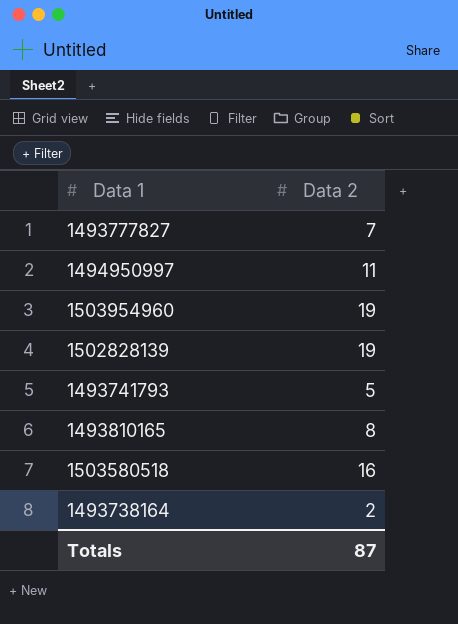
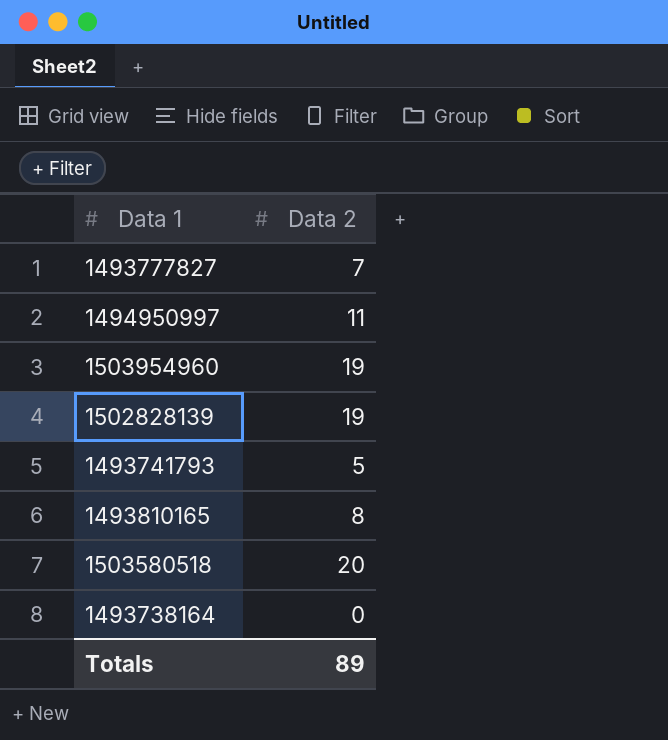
1503580518 | Data 2: 16 -> 20
1493738164 | Data 2: 2 -> 0
Totals | Data 2: 87 -> 89

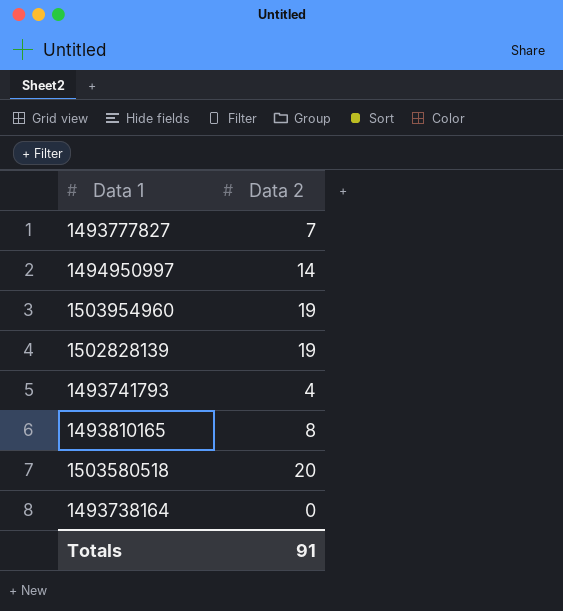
1494950997 | Data 2: 11 -> 14
1493741793 | Data 2: 5 -> 4
Totals | Data 2: 89 -> 91

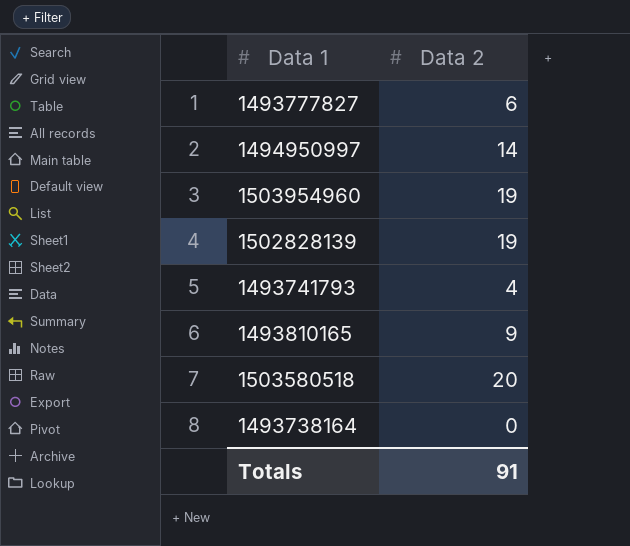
1493777827 | Data 2: 7 -> 6
1493810165 | Data 2: 8 -> 9

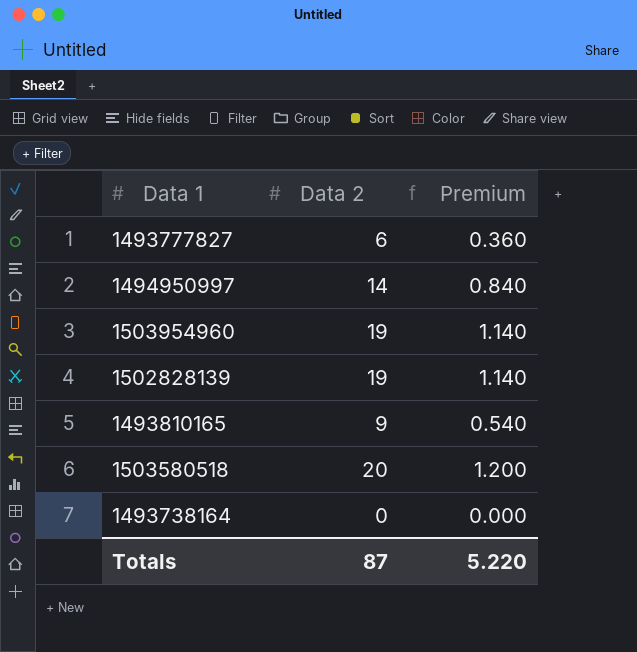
column Premium | formula: none -> [Data 2] * 0.06
row 1493741793: 4 -> none
Totals | Data 2: 91 -> 87

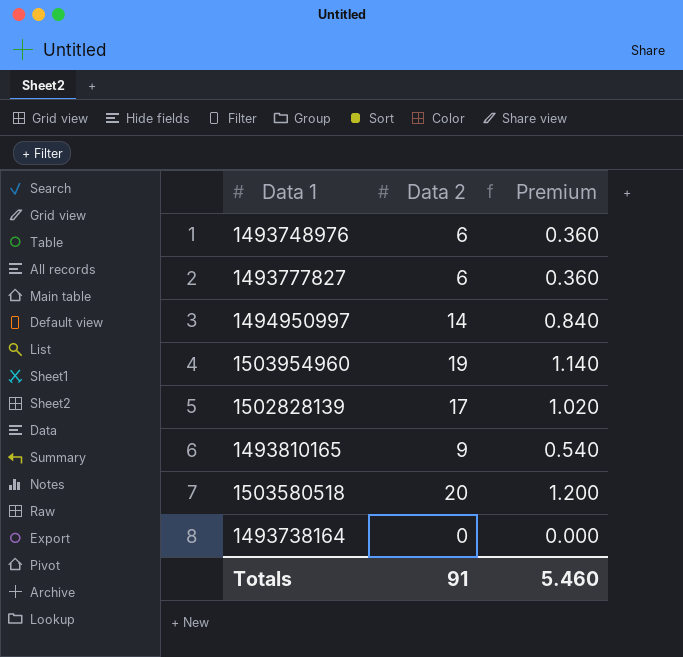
row 1493748976: none -> 6 | 0.360
1502828139 | Data 2: 19 -> 17
1502828139 | Premium: 1.140 -> 1.020
Totals | Data 2: 87 -> 91
Totals | Premium: 5.220 -> 5.460

